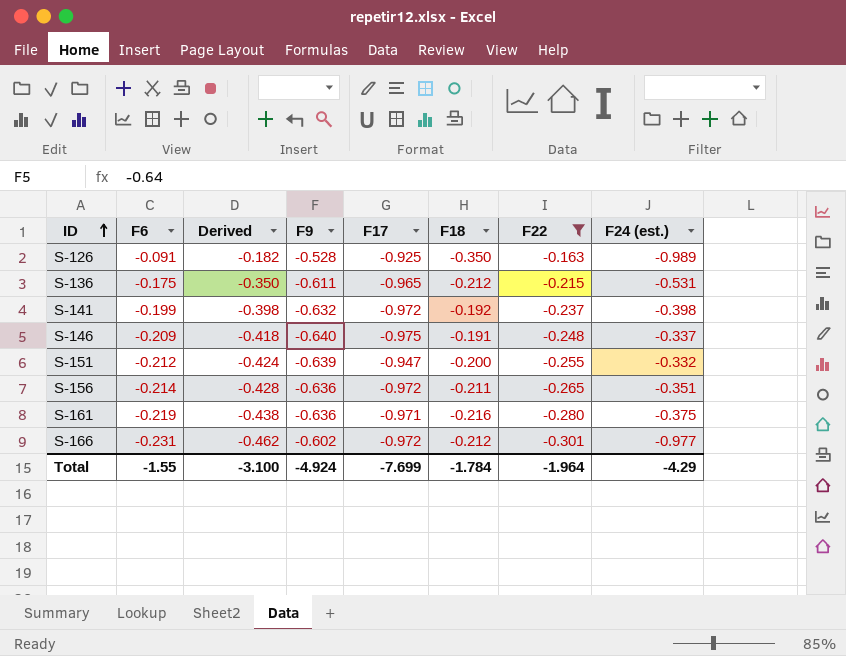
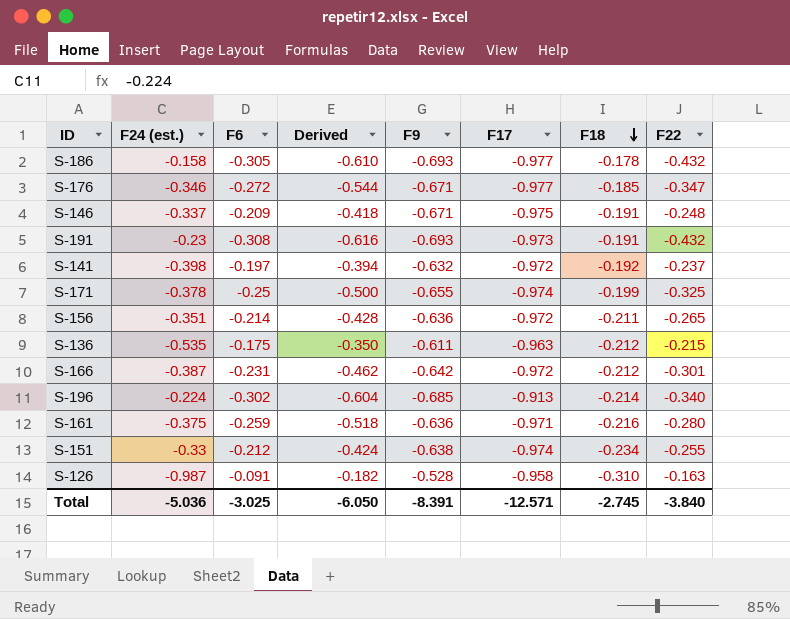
filter: F22 >= -0.301 -> none
row order: ID ascending -> F18 descending
column F24 (est.) | position: 8 -> 2
S-146 | F9: -0.640 -> -0.671
S-141 | F6: -0.199 -> -0.197
S-141 | Derived: -0.398 -> -0.394
S-136 | F24 (est.): -0.531 -> -0.535
S-136 | F17: -0.965 -> -0.963
S-166 | F24 (est.): -0.977 -> -0.387
S-166 | F9: -0.602 -> -0.642
S-161 | F6: -0.219 -> -0.259
S-161 | Derived: -0.438 -> -0.518
S-151 | F24 (est.): -0.332 -> -0.33
S-151 | F9: -0.639 -> -0.638
S-151 | F17: -0.947 -> -0.974
S-151 | F18: -0.200 -> -0.234
S-126 | F24 (est.): -0.989 -> -0.987
S-126 | F17: -0.925 -> -0.958
S-126 | F18: -0.350 -> -0.310
Total | F24 (est.): -4.29 -> -5.036
Total | F6: -1.55 -> -3.025
Total | Derived: -3.100 -> -6.050
Total | F9: -4.924 -> -8.391
Total | F17: -7.699 -> -12.571
Total | F18: -1.784 -> -2.745
Total | F22: -1.964 -> -3.840

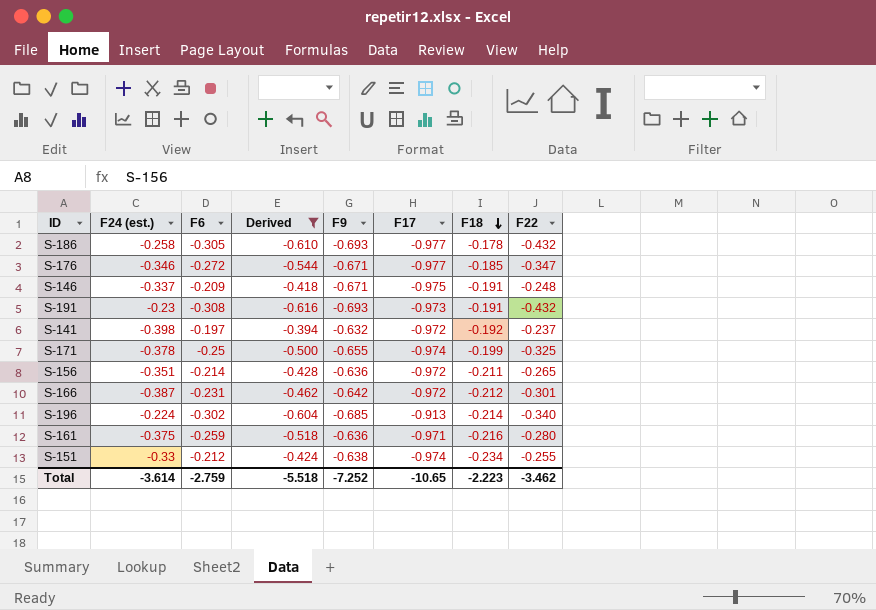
filter: none -> Derived <= -0.394
S-186 | F24 (est.): -0.158 -> -0.258
Total | F24 (est.): -5.036 -> -3.614
Total | F6: -3.025 -> -2.759
Total | Derived: -6.050 -> -5.518
Total | F9: -8.391 -> -7.252
Total | F17: -12.571 -> -10.65
Total | F18: -2.745 -> -2.223
Total | F22: -3.840 -> -3.462

